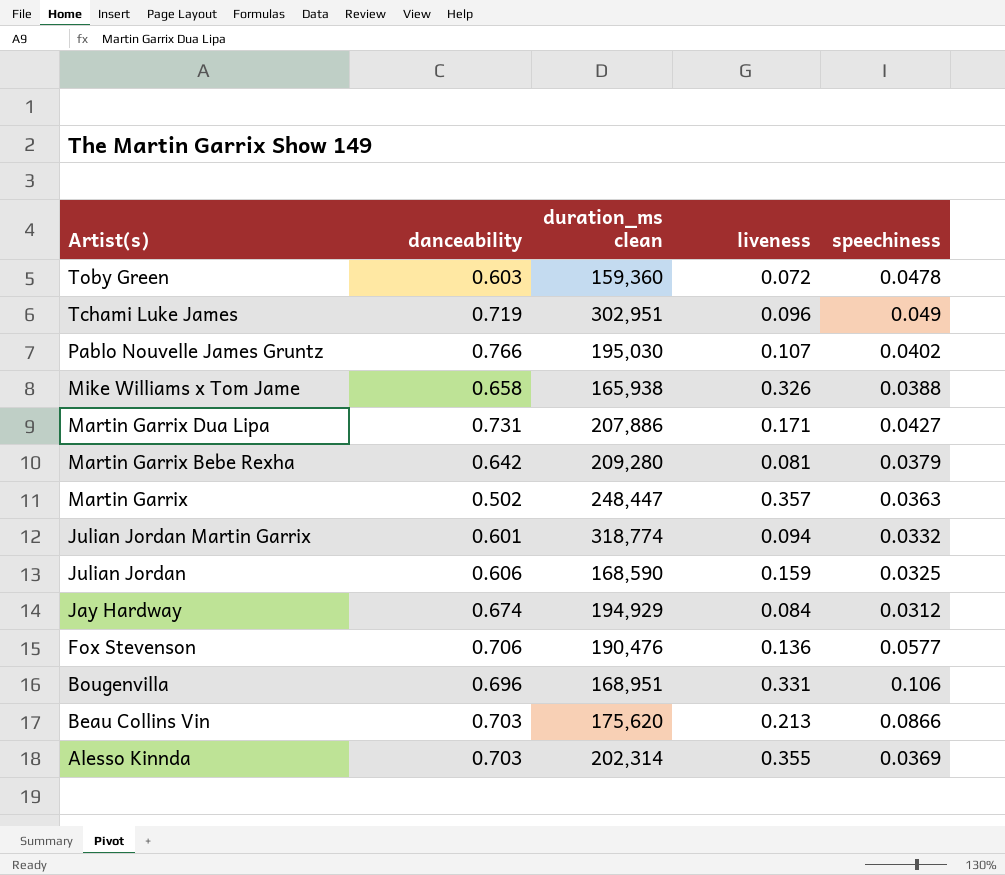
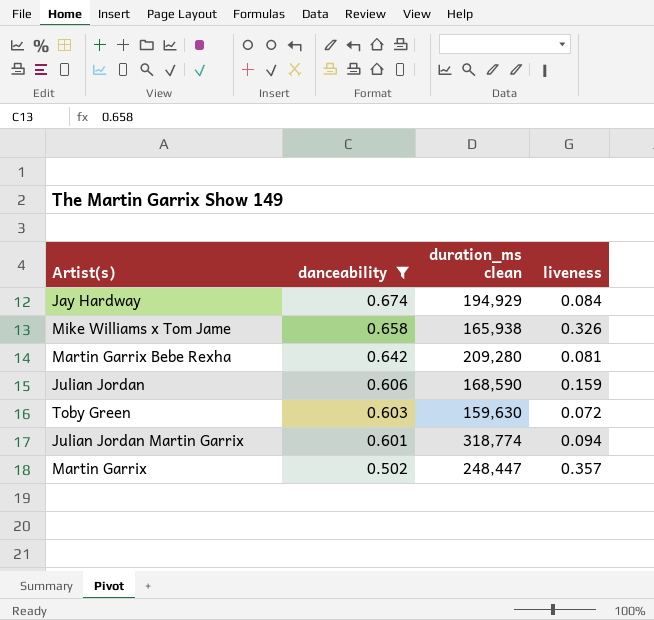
filter: none -> danceability <= 0.674
row order: Artist(s) descending -> danceability descending
column speechiness | position: 5 -> none
Toby Green | duration_ms clean: 159,360 -> 159,630

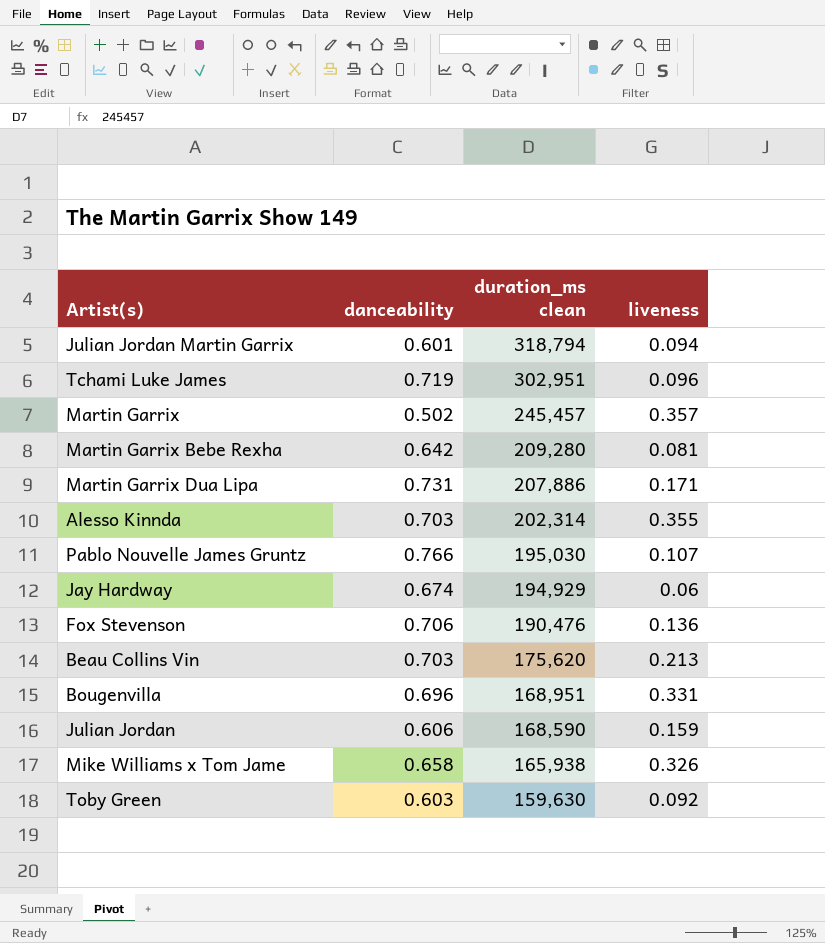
filter: danceability <= 0.674 -> none
row order: danceability descending -> duration_ms clean descending
Julian Jordan Martin Garrix | duration_ms clean: 318,774 -> 318,794
Martin Garrix | duration_ms clean: 248,447 -> 245,457
Jay Hardway | liveness: 0.084 -> 0.06
Toby Green | liveness: 0.072 -> 0.092

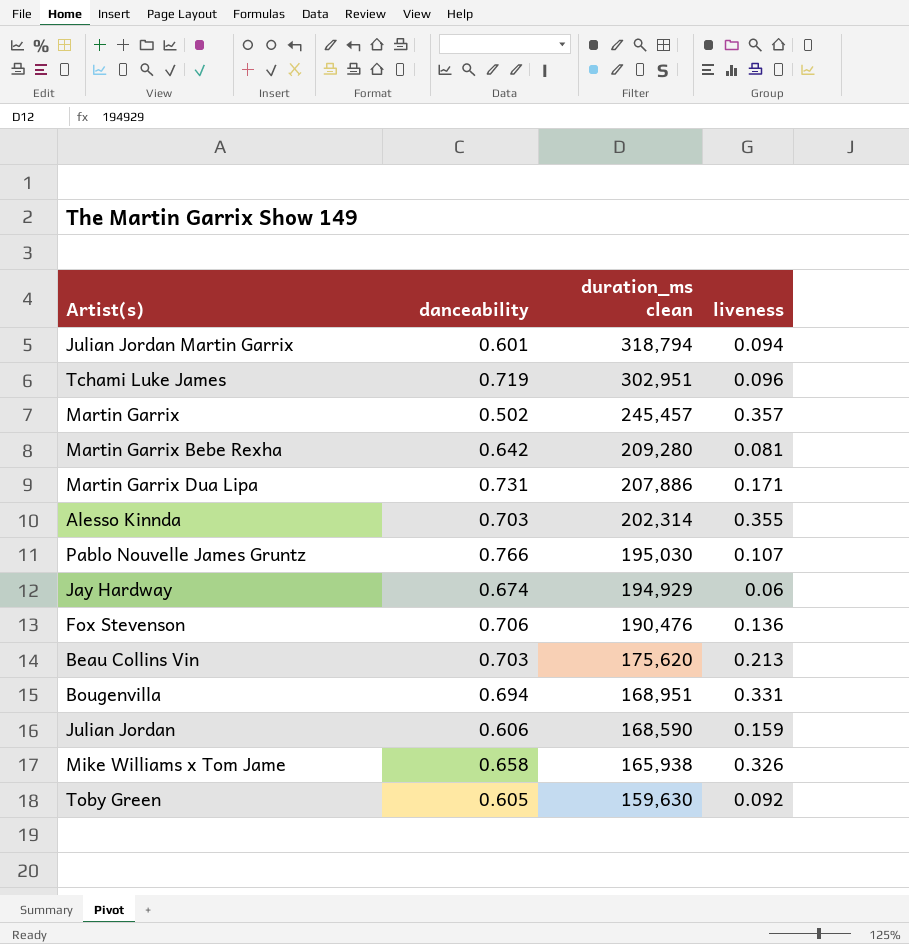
Bougenvilla | danceability: 0.696 -> 0.694
Toby Green | danceability: 0.603 -> 0.605

